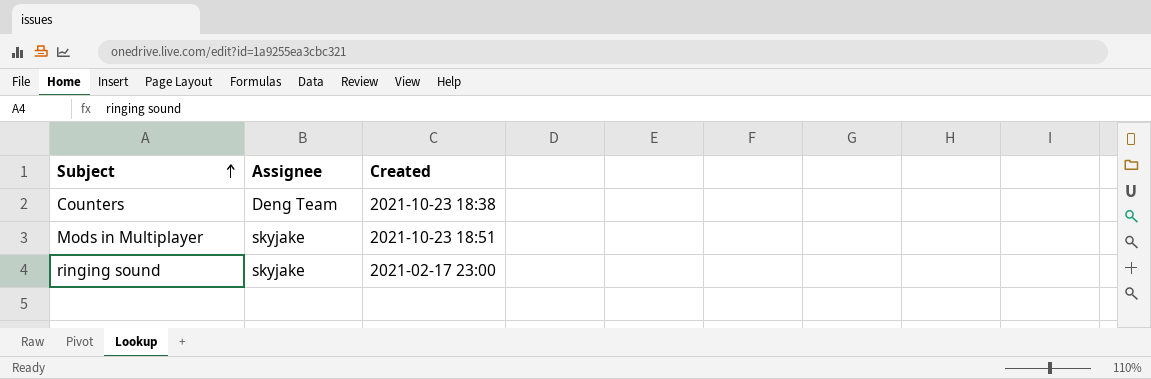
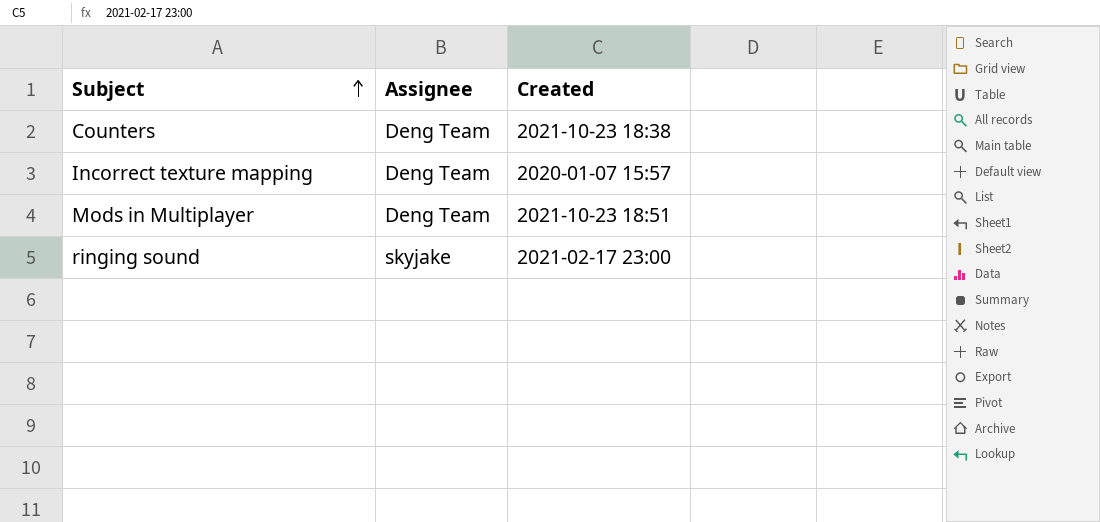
row Incorrect texture mapping: none -> Deng Team | 2020-01-07 15:57
Mods in Multiplayer | Assignee: skyjake -> Deng Team

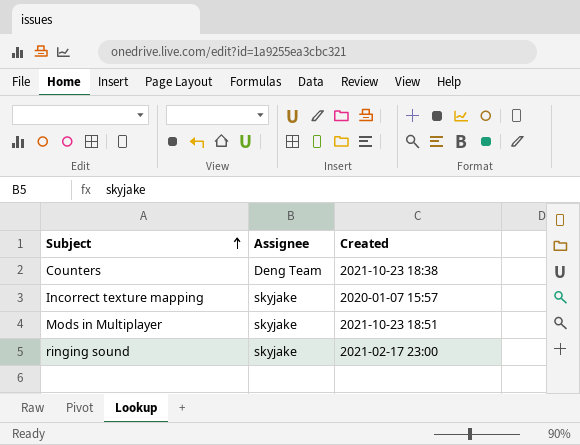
Incorrect texture mapping | Assignee: Deng Team -> skyjake
Mods in Multiplayer | Assignee: Deng Team -> skyjake

